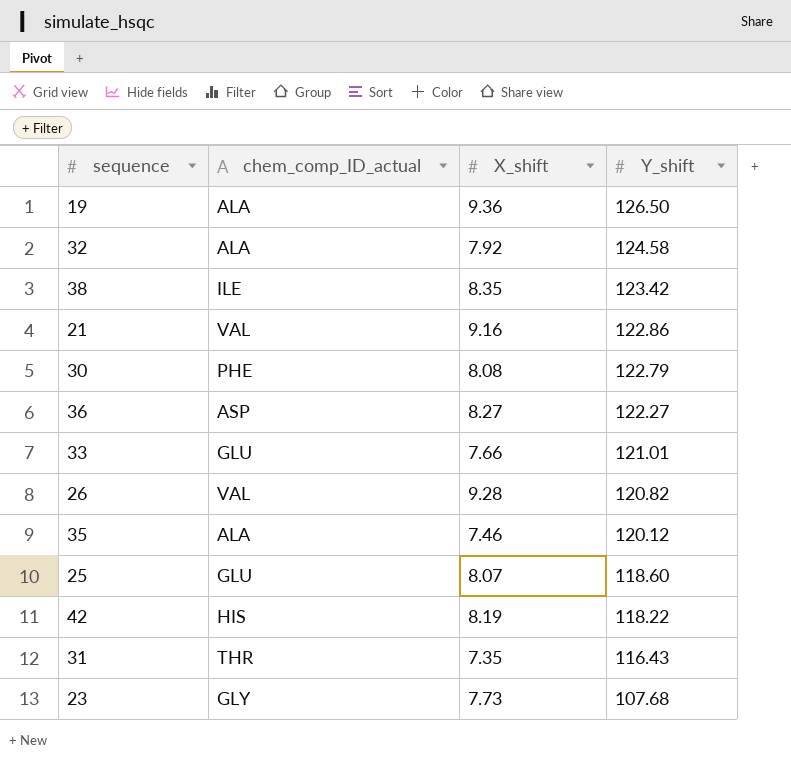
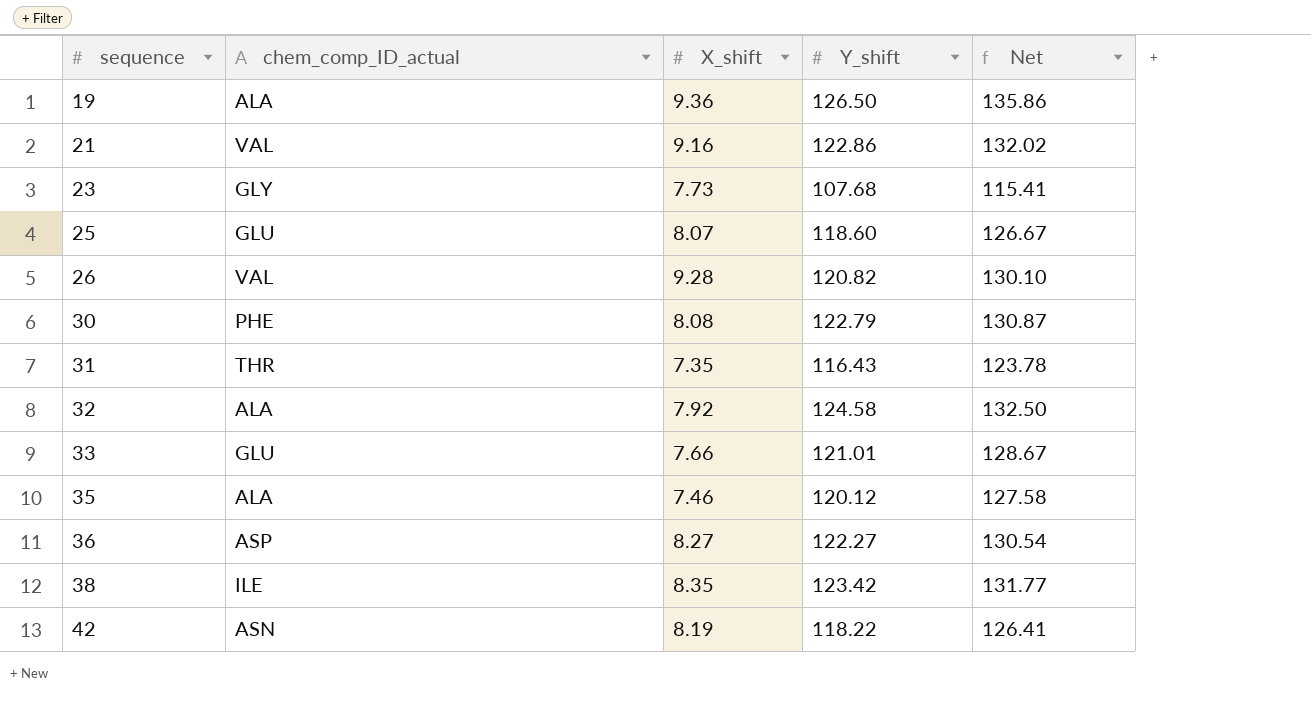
row order: Y_shift descending -> sequence ascending
column Net | formula: none -> [X_shift] + [Y_shift]
42 | chem_comp_ID_actual: HIS -> ASN

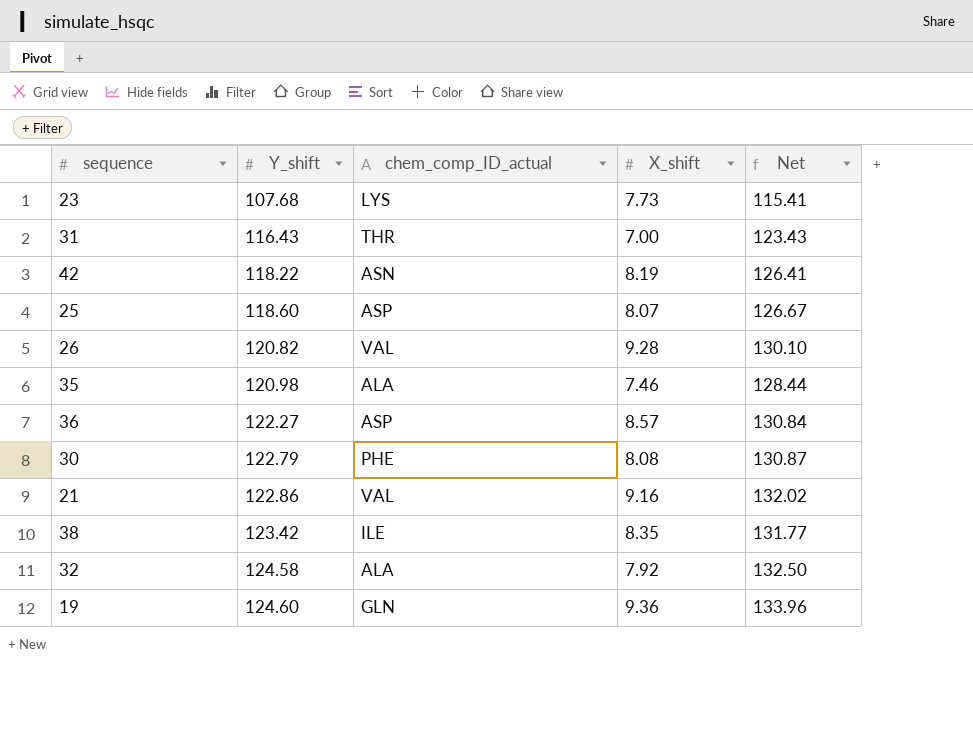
row order: sequence ascending -> Y_shift ascending
column Y_shift | position: 4 -> 2
row 33: GLU | 7.66 | 121.01 | 128.67 -> none
23 | chem_comp_ID_actual: GLY -> LYS
31 | X_shift: 7.35 -> 7.00
31 | Net: 123.78 -> 123.43
25 | chem_comp_ID_actual: GLU -> ASP
35 | Y_shift: 120.12 -> 120.98
35 | Net: 127.58 -> 128.44
36 | X_shift: 8.27 -> 8.57
36 | Net: 130.54 -> 130.84
19 | Y_shift: 126.50 -> 124.60
19 | chem_comp_ID_actual: ALA -> GLN
19 | Net: 135.86 -> 133.96

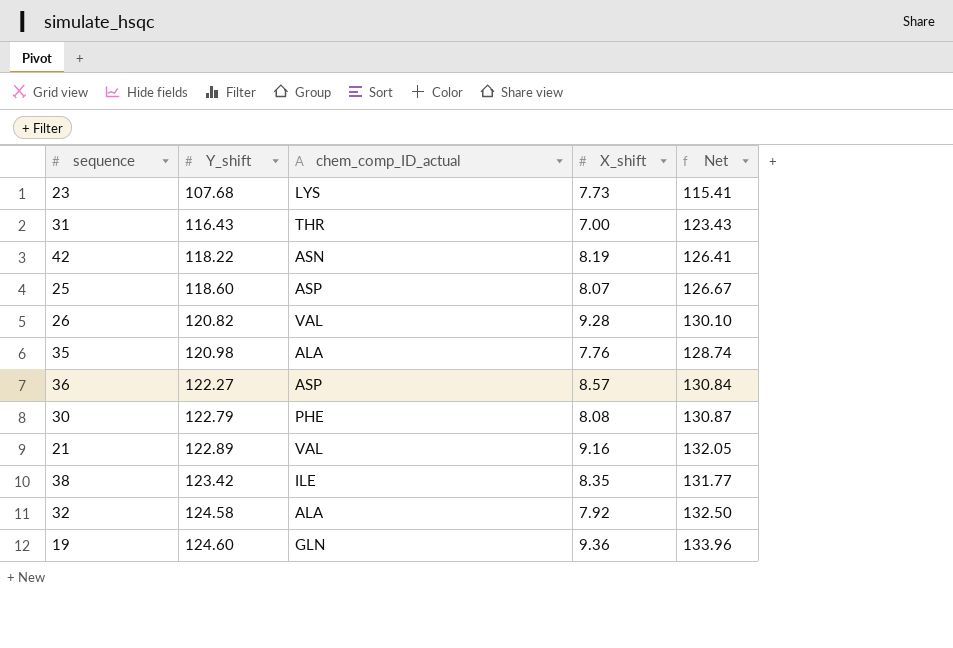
35 | X_shift: 7.46 -> 7.76
35 | Net: 128.44 -> 128.74
21 | Y_shift: 122.86 -> 122.89
21 | Net: 132.02 -> 132.05

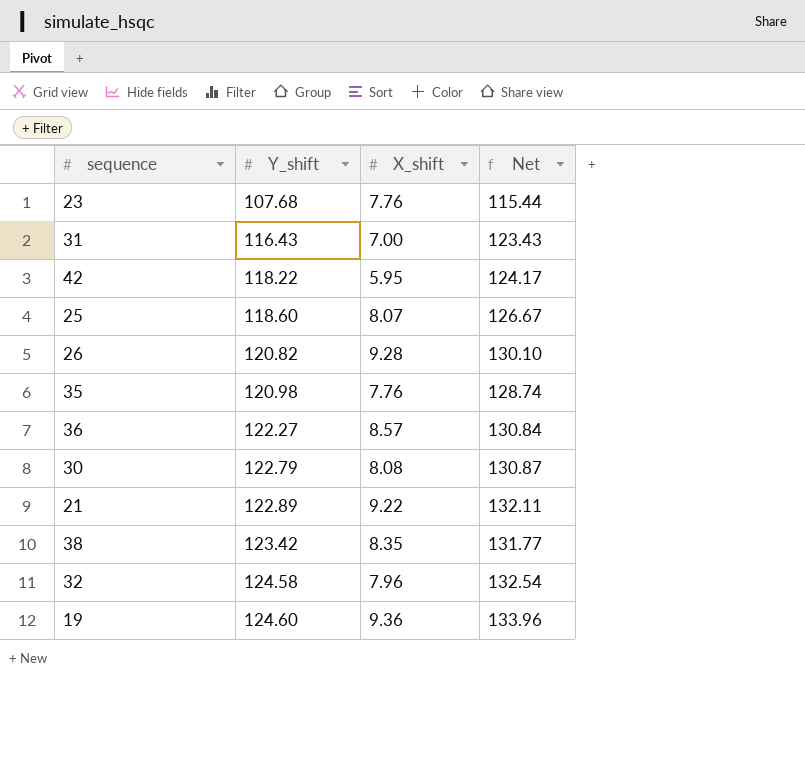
column chem_comp_ID_actual | position: 3 -> none
23 | X_shift: 7.73 -> 7.76
23 | Net: 115.41 -> 115.44
42 | X_shift: 8.19 -> 5.95
42 | Net: 126.41 -> 124.17
21 | X_shift: 9.16 -> 9.22
21 | Net: 132.05 -> 132.11
32 | X_shift: 7.92 -> 7.96
32 | Net: 132.50 -> 132.54

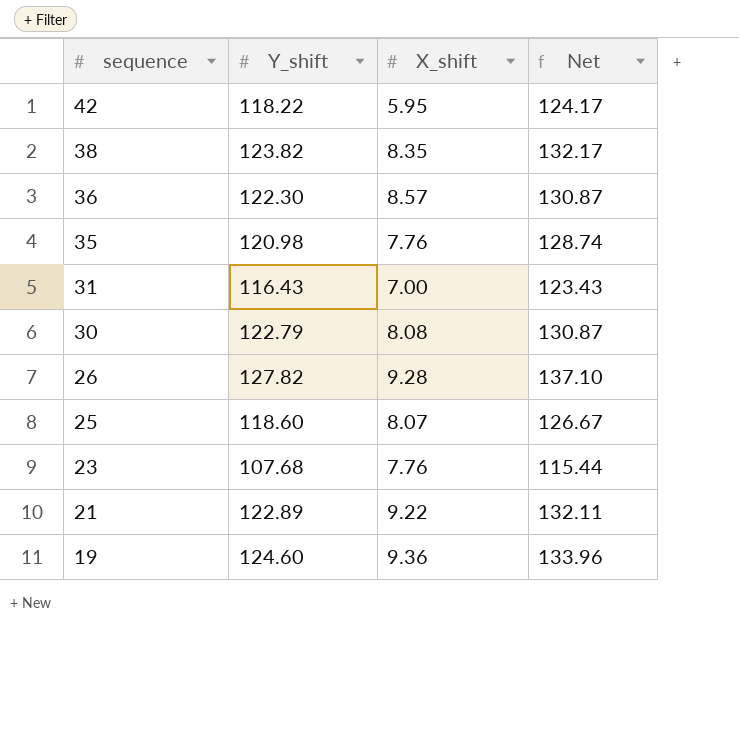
row order: Y_shift ascending -> sequence descending
row 32: 124.58 | 7.96 | 132.54 -> none
38 | Y_shift: 123.42 -> 123.82
38 | Net: 131.77 -> 132.17
36 | Y_shift: 122.27 -> 122.30
36 | Net: 130.84 -> 130.87
26 | Y_shift: 120.82 -> 127.82
26 | Net: 130.10 -> 137.10

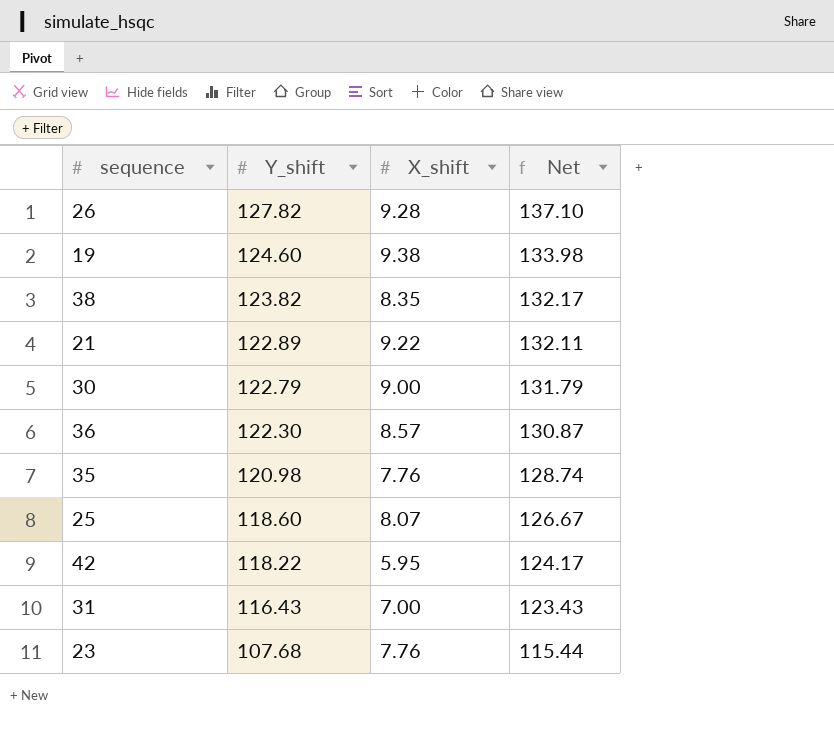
row order: sequence descending -> Y_shift descending
19 | X_shift: 9.36 -> 9.38
19 | Net: 133.96 -> 133.98
30 | X_shift: 8.08 -> 9.00
30 | Net: 130.87 -> 131.79

